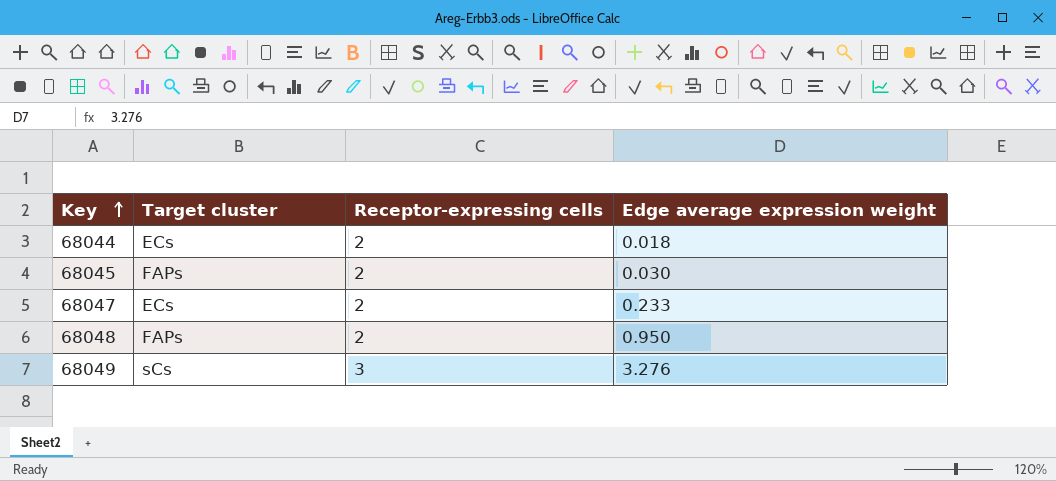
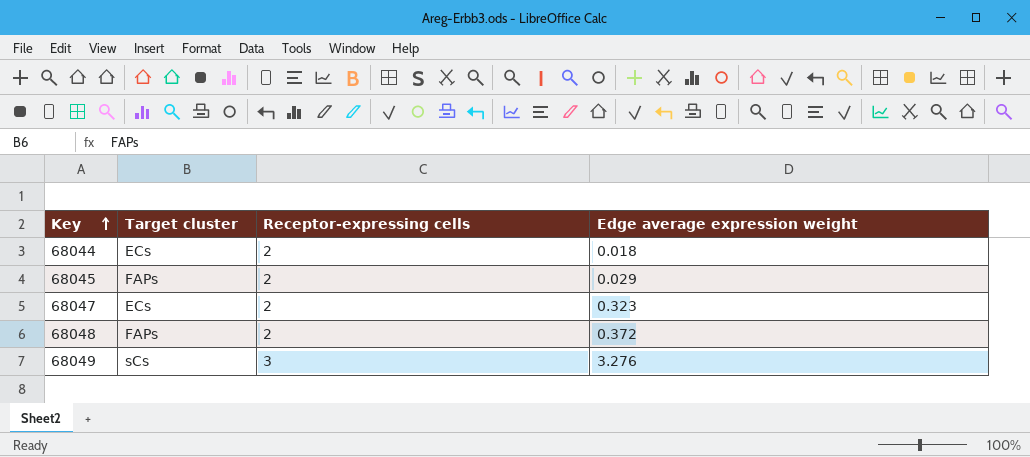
68045 | Edge average expression weight: 0.030 -> 0.029
68047 | Edge average expression weight: 0.233 -> 0.323
68048 | Edge average expression weight: 0.950 -> 0.372

